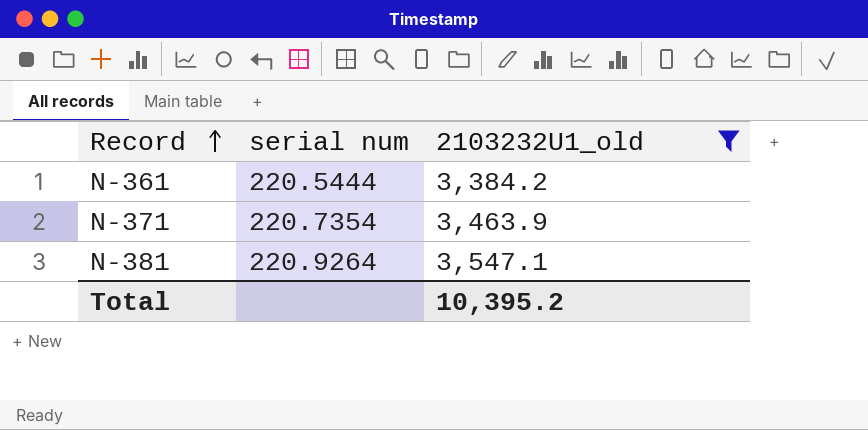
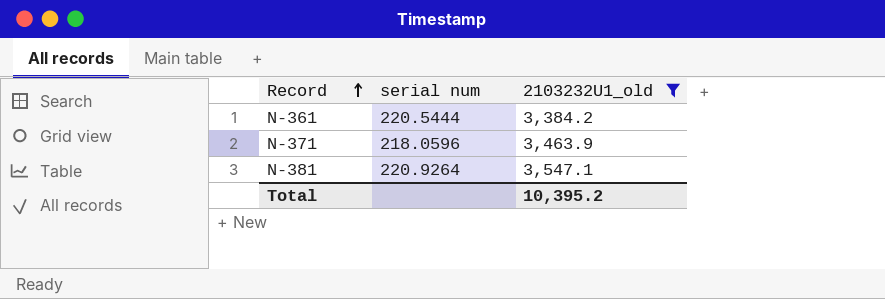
N-371 | serial num: 220.7354 -> 218.0596

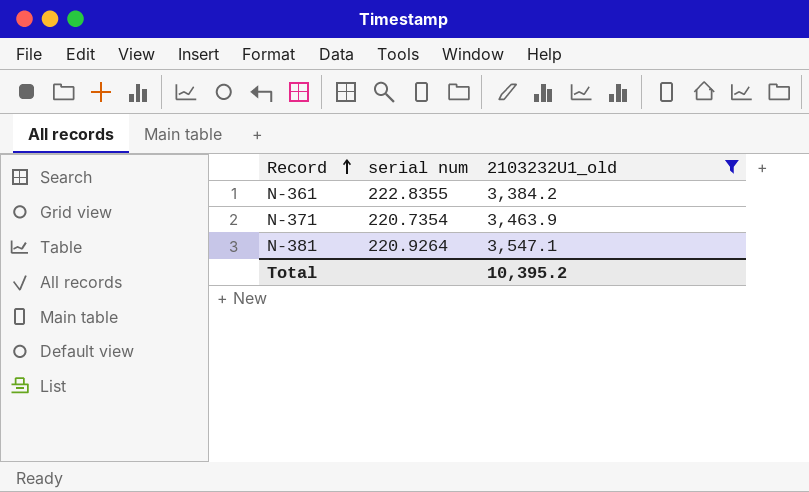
N-361 | serial num: 220.5444 -> 222.8355
N-371 | serial num: 218.0596 -> 220.7354

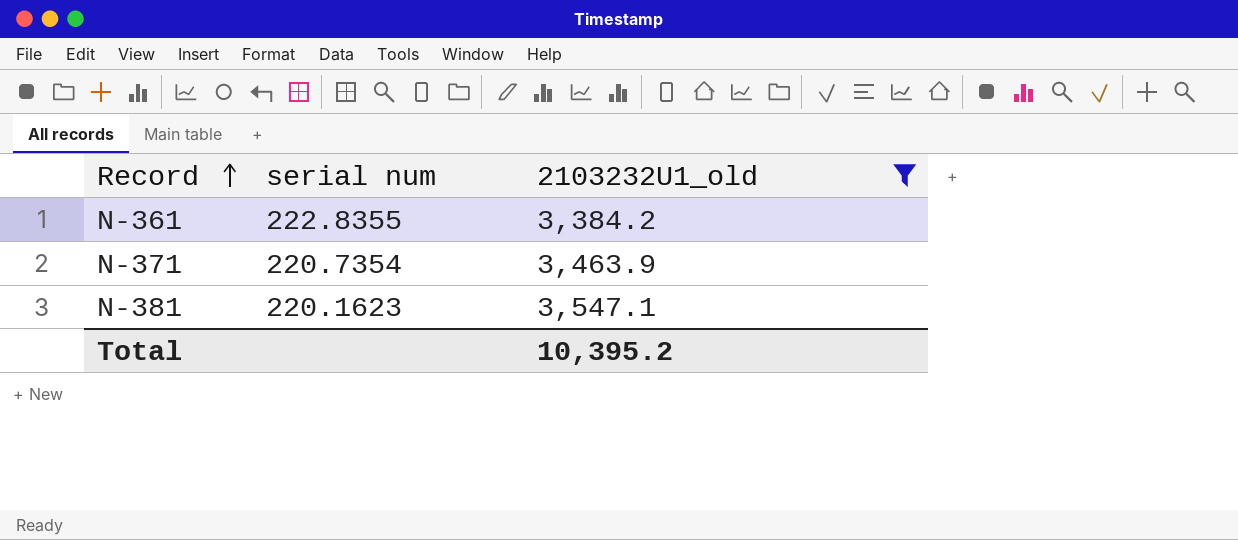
N-381 | serial num: 220.9264 -> 220.1623

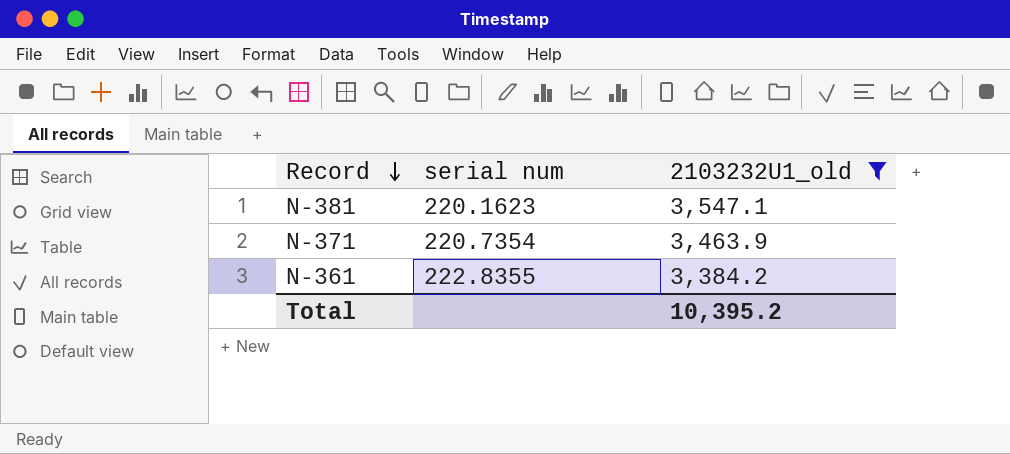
row order: Record ascending -> Record descending

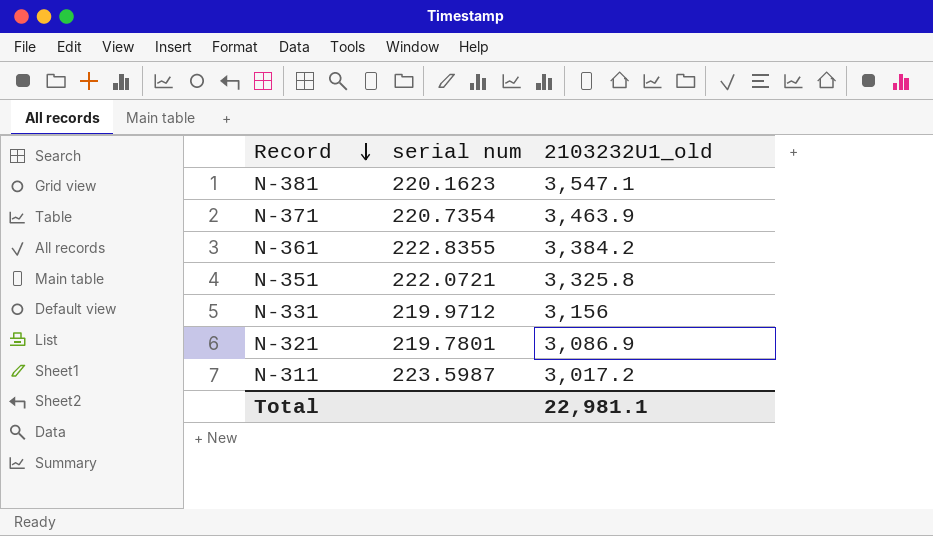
filter: 2103232U1_old >= 3,384.2 -> none
Total | 2103232U1_old: 10,395.2 -> 22,981.1

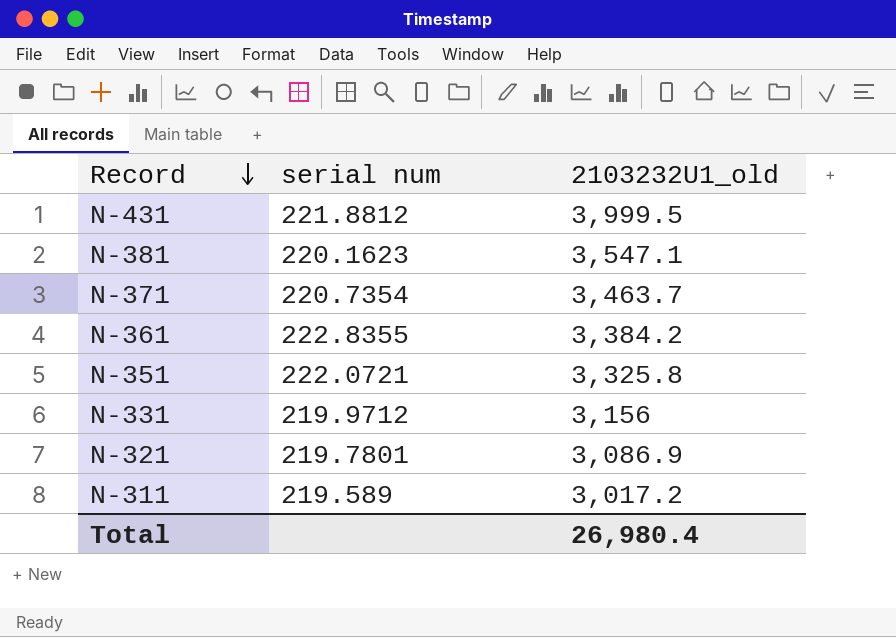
row N-431: none -> 221.8812 | 3,999.5
N-371 | 2103232U1_old: 3,463.9 -> 3,463.7
N-311 | serial num: 223.5987 -> 219.589
Total | 2103232U1_old: 22,981.1 -> 26,980.4

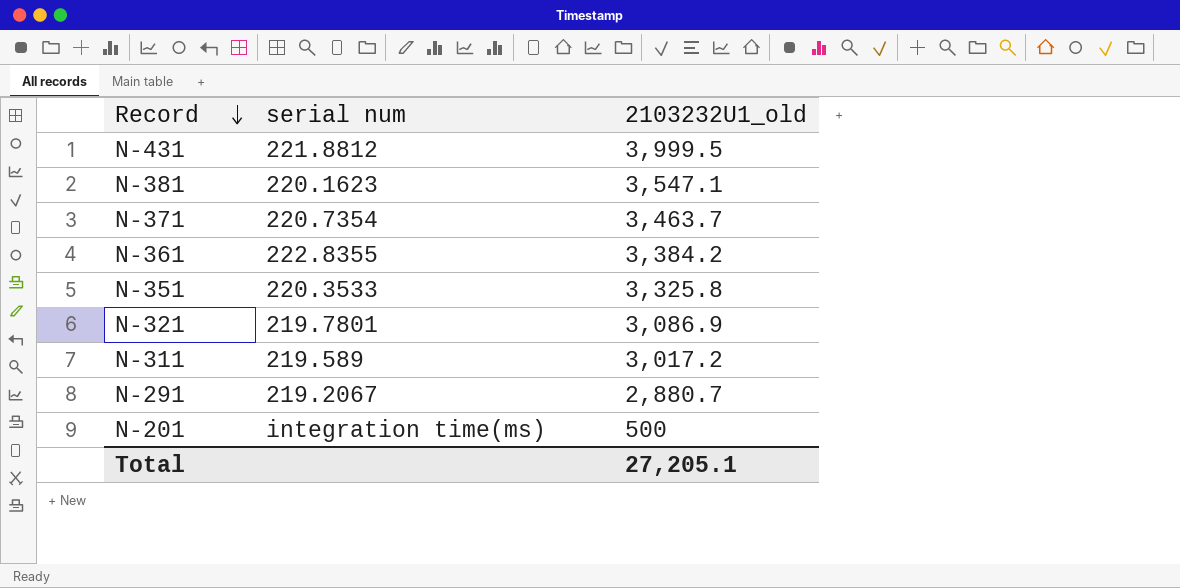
row N-331: 219.9712 | 3,156 -> none
N-351 | serial num: 222.0721 -> 220.3533
row N-291: none -> 219.2067 | 2,880.7
row N-201: none -> integration time(ms) | 500
Total | 2103232U1_old: 26,980.4 -> 27,205.1

